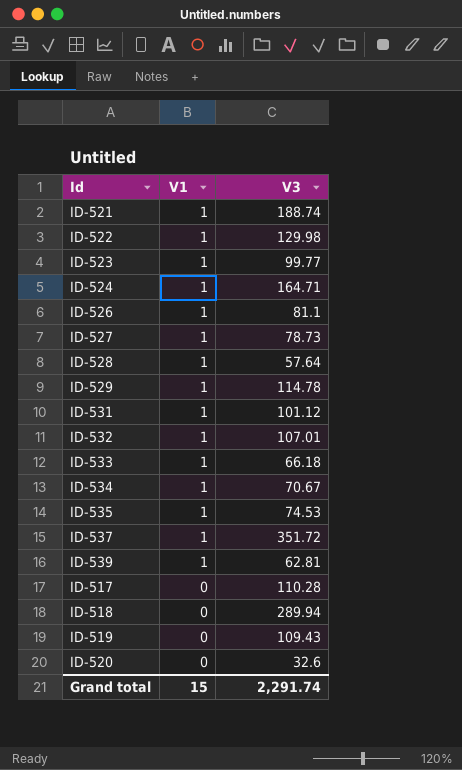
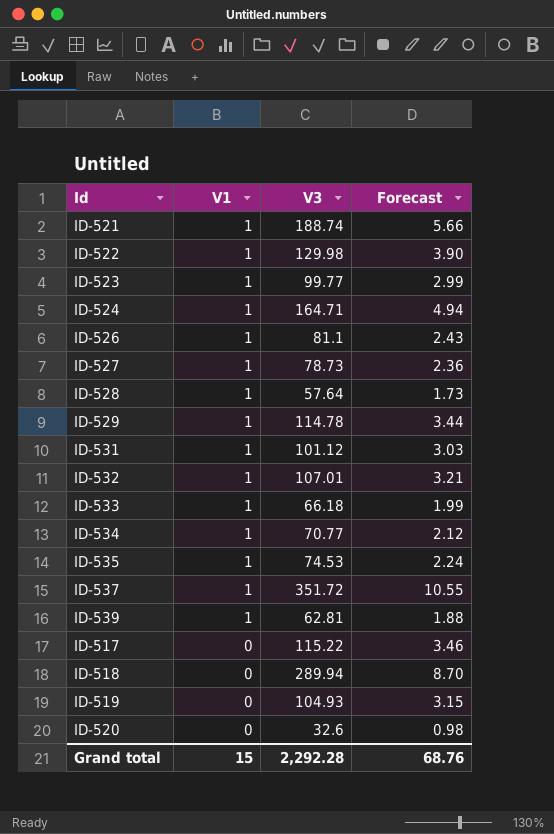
column Forecast | formula: none -> [V3] * 0.03
ID-534 | V3: 70.67 -> 70.77
ID-517 | V3: 110.28 -> 115.22
ID-519 | V3: 109.43 -> 104.93
Grand total | V3: 2,291.74 -> 2,292.28

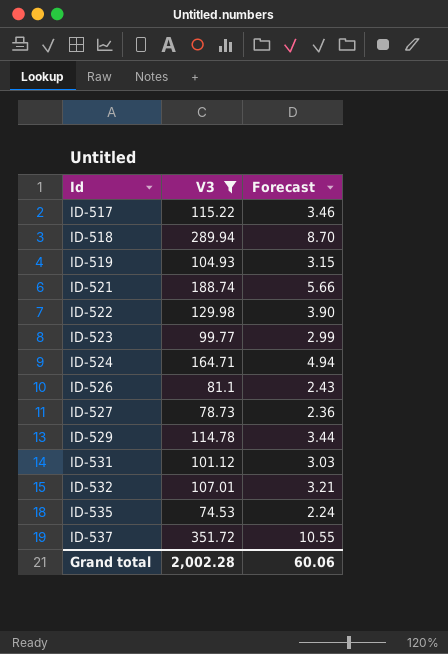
filter: none -> V3 >= 74.53
row order: V1 descending -> Id ascending
column V1 | position: 2 -> none
Grand total | V3: 2,292.28 -> 2,002.28
Grand total | Forecast: 68.76 -> 60.06

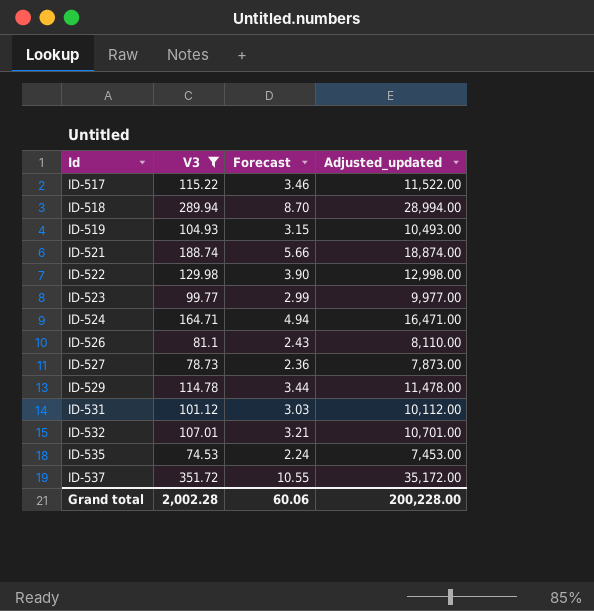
column Adjusted_updated | formula: none -> [V3] * 100

